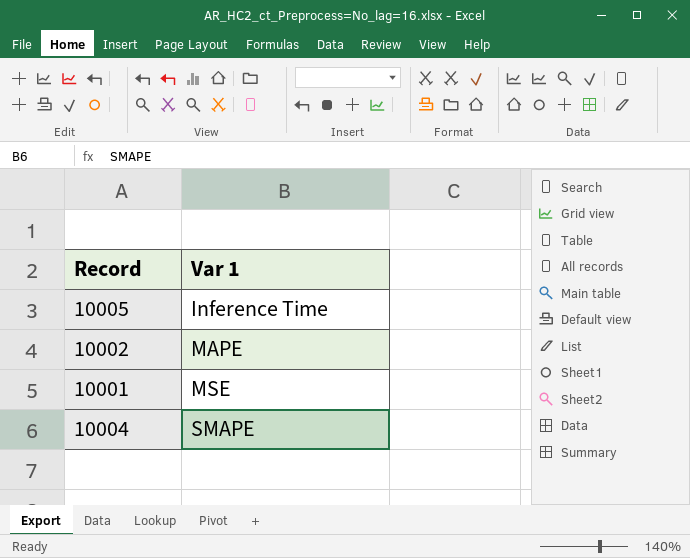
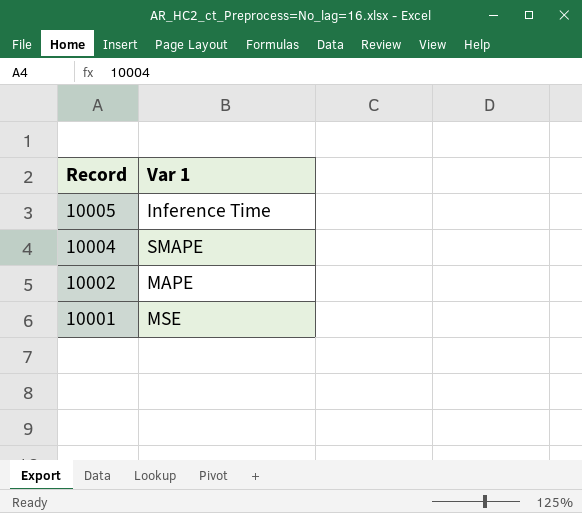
row order: Var 1 ascending -> Record descending

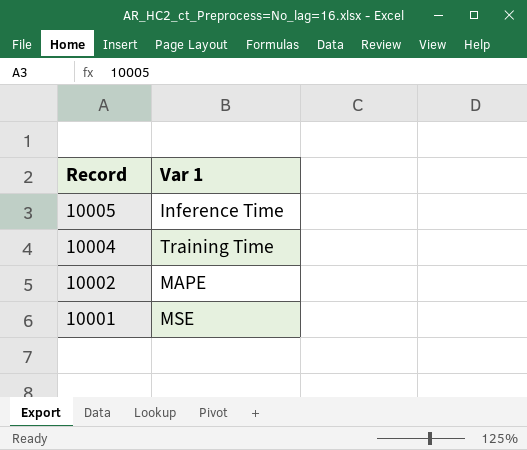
10004 | Var 1: SMAPE -> Training Time

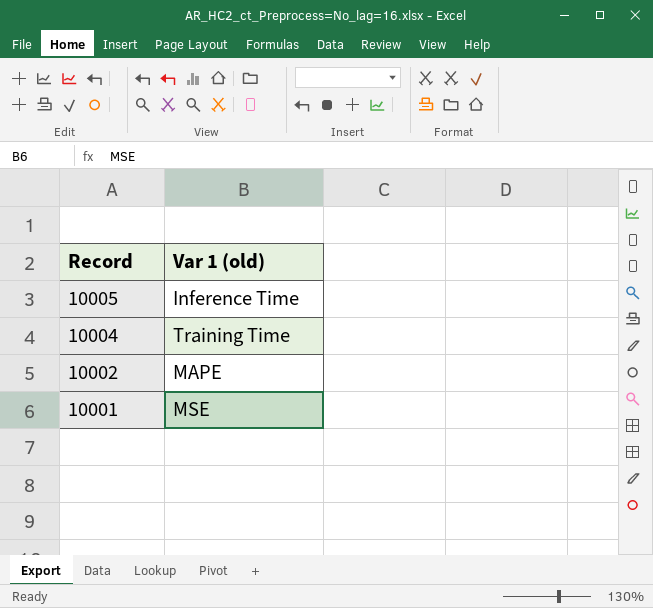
column name: Var 1 -> Var 1 (old)

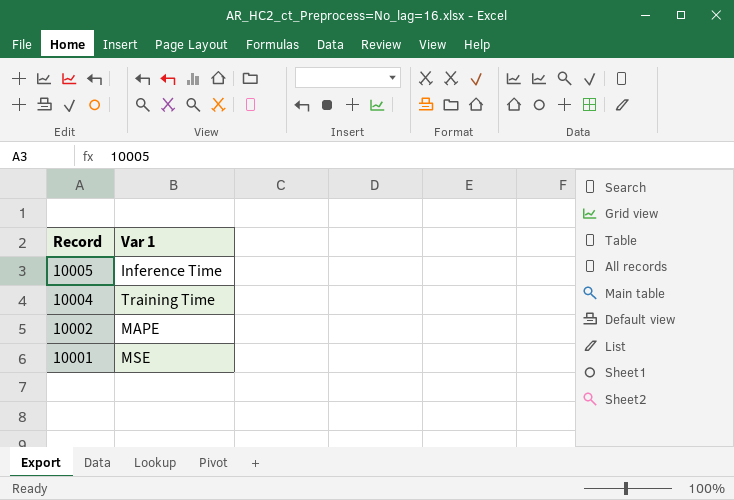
column name: Var 1 (old) -> Var 1

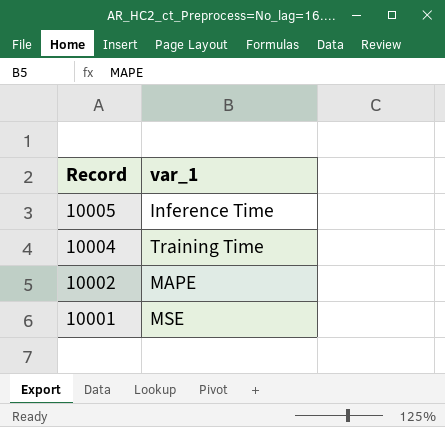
column name: Var 1 -> var_1

